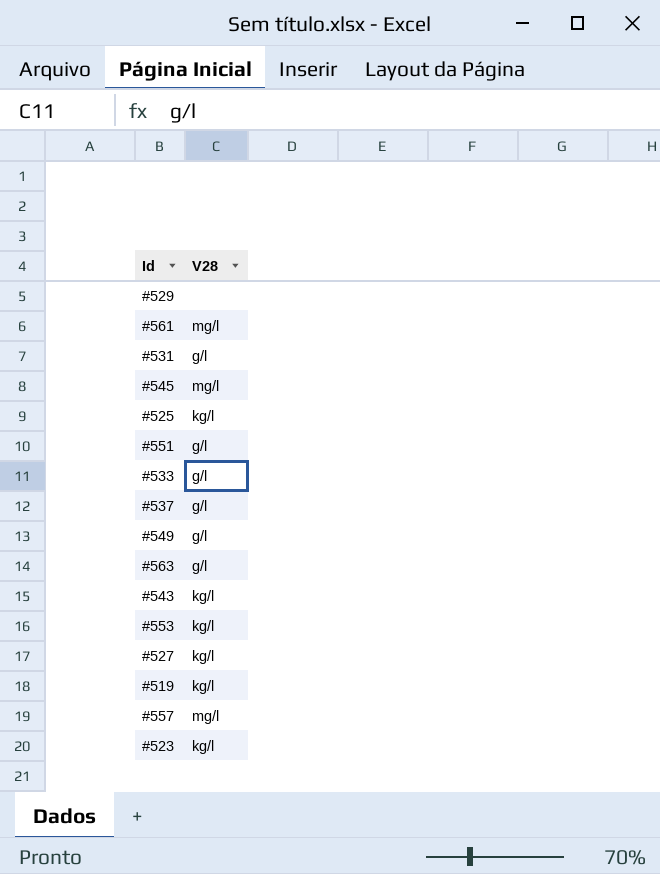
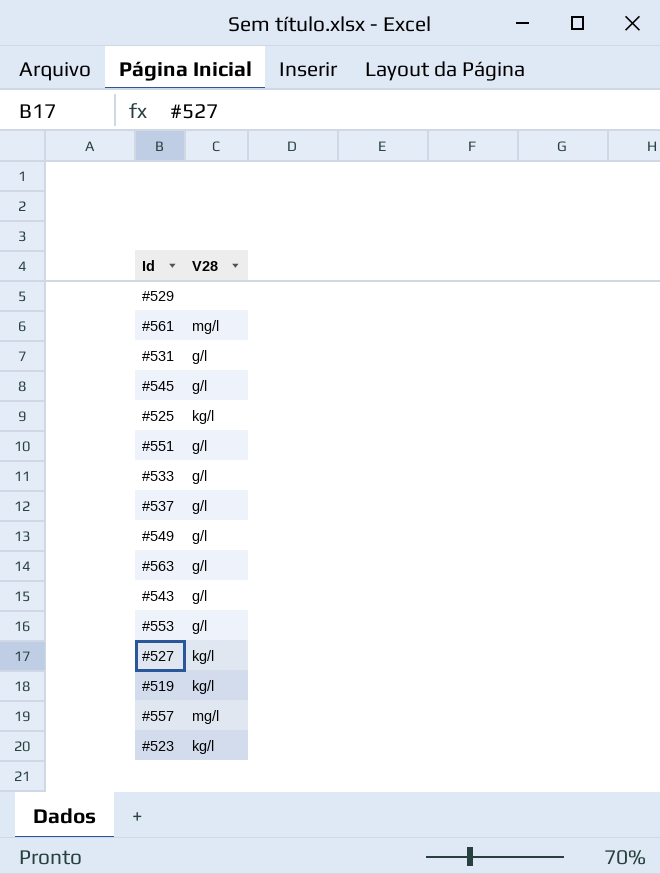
#545 | V28: mg/l -> g/l
#543 | V28: kg/l -> g/l
#553 | V28: kg/l -> g/l

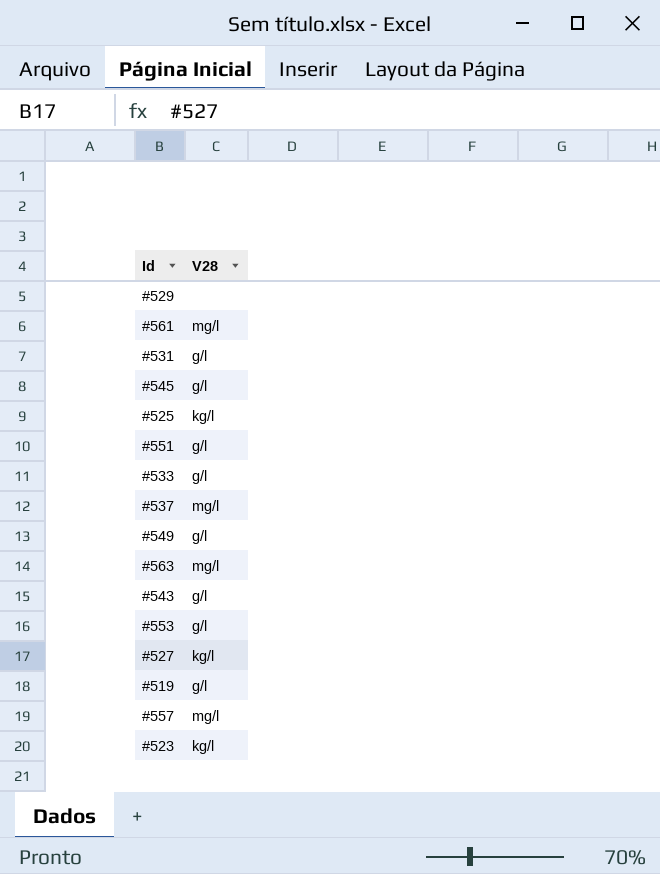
#537 | V28: g/l -> mg/l
#563 | V28: g/l -> mg/l
#519 | V28: kg/l -> g/l

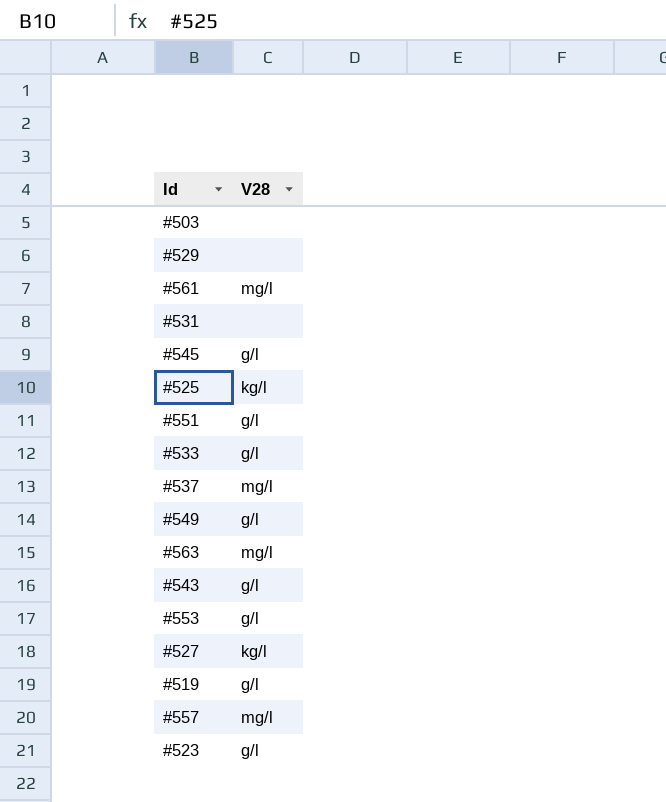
row #503: none -> none
#531 | V28: g/l -> none
#523 | V28: kg/l -> g/l

